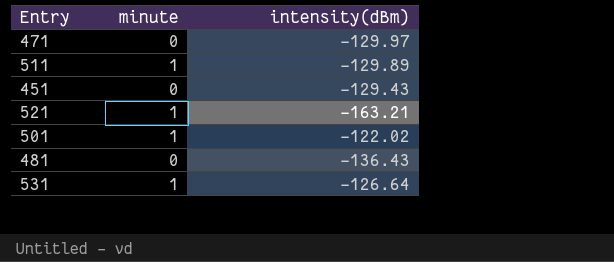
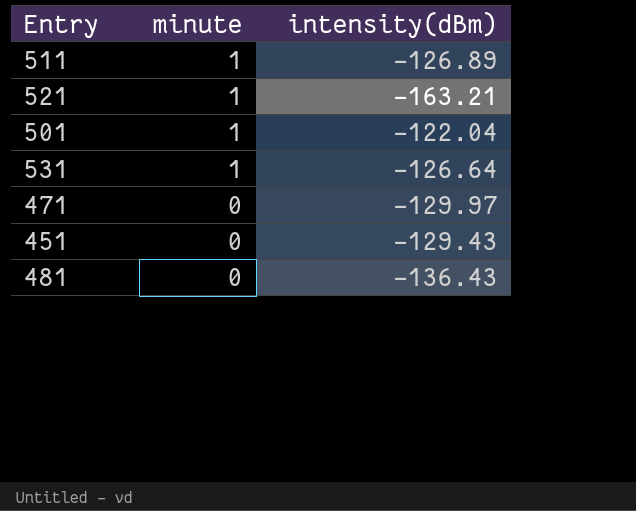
row order: none -> minute descending
511 | intensity(dBm): -129.89 -> -126.89
501 | intensity(dBm): -122.02 -> -122.04

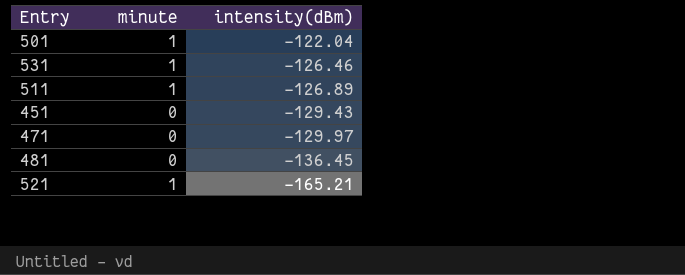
row order: minute descending -> intensity(dBm) descending
531 | intensity(dBm): -126.64 -> -126.46
481 | intensity(dBm): -136.43 -> -136.45
521 | intensity(dBm): -163.21 -> -165.21

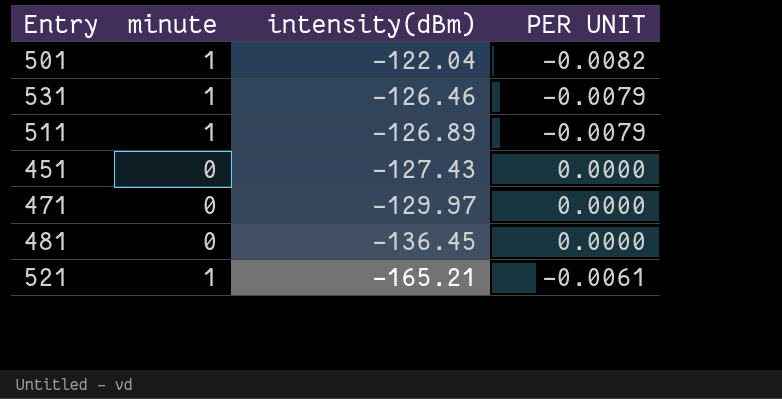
column PER UNIT | formula: none -> [minute] / [intensity(dBm)]
451 | intensity(dBm): -129.43 -> -127.43

